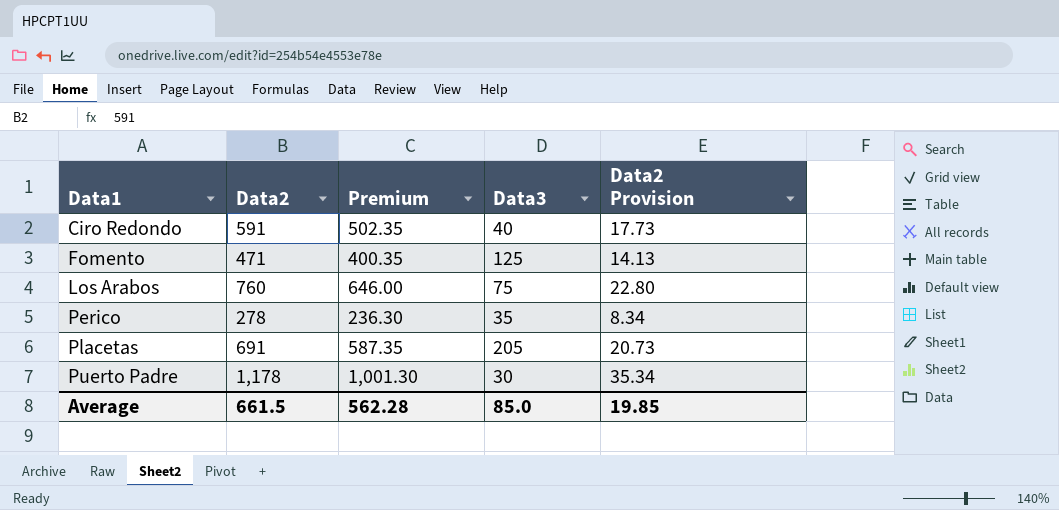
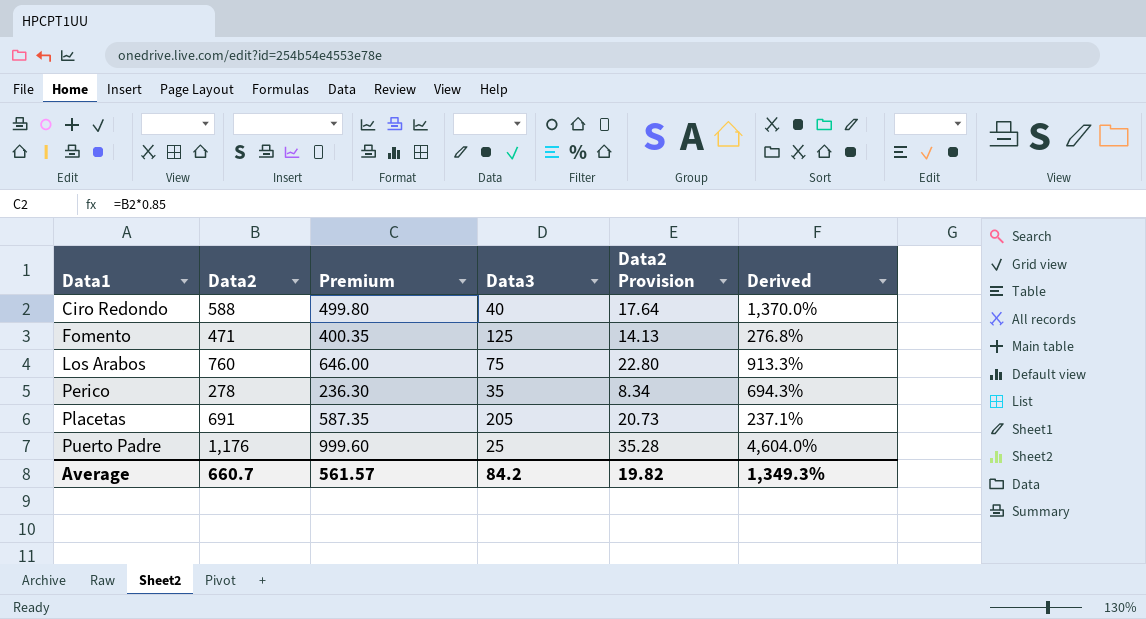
column Derived | formula: none -> ([Data2] - [Data3]) / [Data3]
Ciro Redondo | Data2: 591 -> 588
Ciro Redondo | Premium: 502.35 -> 499.80
Ciro Redondo | Data2 Provision: 17.73 -> 17.64
Puerto Padre | Data2: 1,178 -> 1,176
Puerto Padre | Premium: 1,001.30 -> 999.60
Puerto Padre | Data3: 30 -> 25
Puerto Padre | Data2 Provision: 35.34 -> 35.28
Average | Data2: 661.5 -> 660.7
Average | Premium: 562.28 -> 561.57
Average | Data3: 85.0 -> 84.2
Average | Data2 Provision: 19.85 -> 19.82

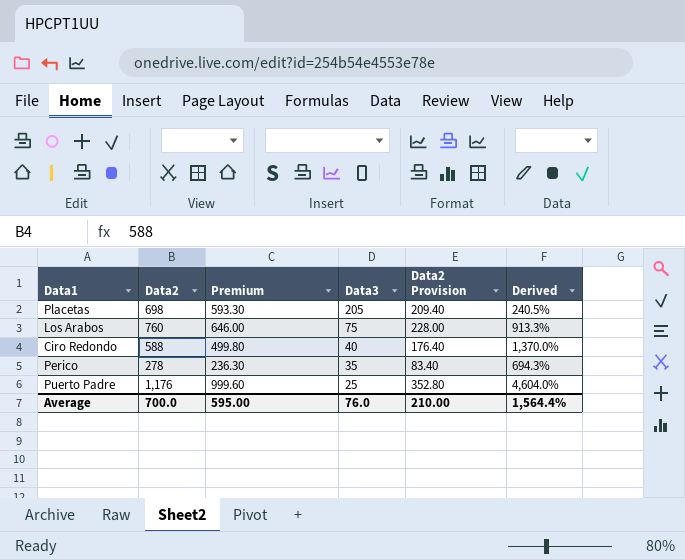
row order: Data1 ascending -> Data3 descending
column Data2 Provision | formula: [Data2] * 0.03 -> [Data2] * 0.3
row Fomento: 471 | 400.35 | 125 | 14.13 | 276.8% -> none
Placetas | Data2: 691 -> 698
Placetas | Premium: 587.35 -> 593.30
Placetas | Derived: 237.1% -> 240.5%
Average | Data2: 660.7 -> 700.0
Average | Premium: 561.57 -> 595.00
Average | Data3: 84.2 -> 76.0
Average | Data2 Provision: 19.82 -> 210.00
Average | Derived: 1,349.3% -> 1,564.4%

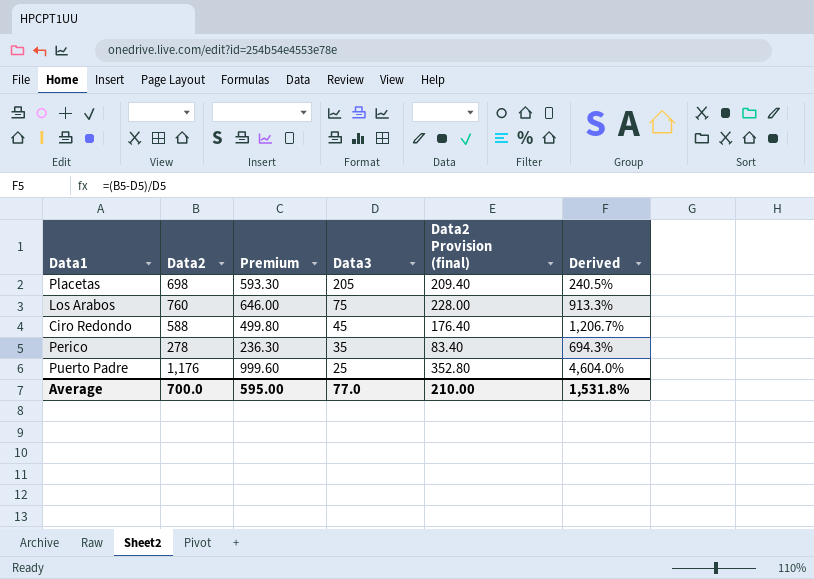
column name: Data2 Provision -> Data2 Provision (final)
Ciro Redondo | Data3: 40 -> 45
Ciro Redondo | Derived: 1,370.0% -> 1,206.7%
Average | Data3: 76.0 -> 77.0
Average | Derived: 1,564.4% -> 1,531.8%

